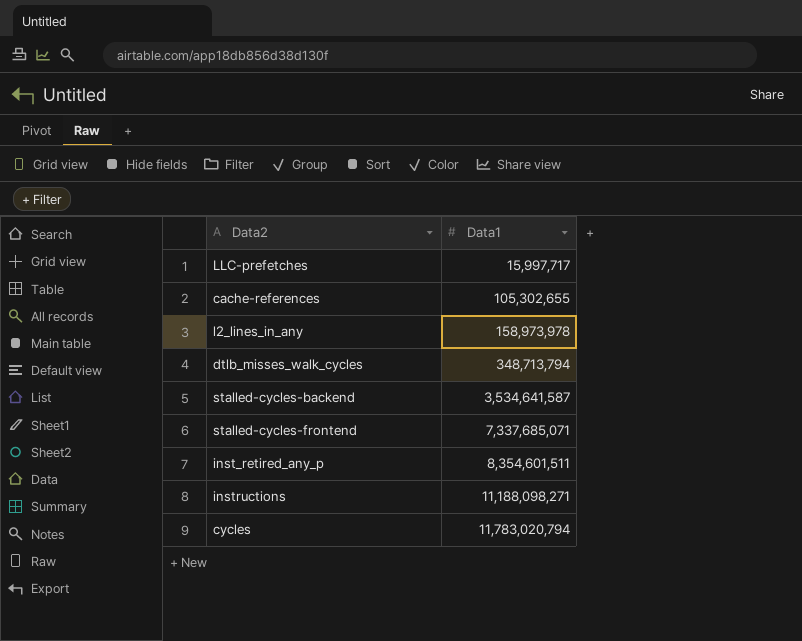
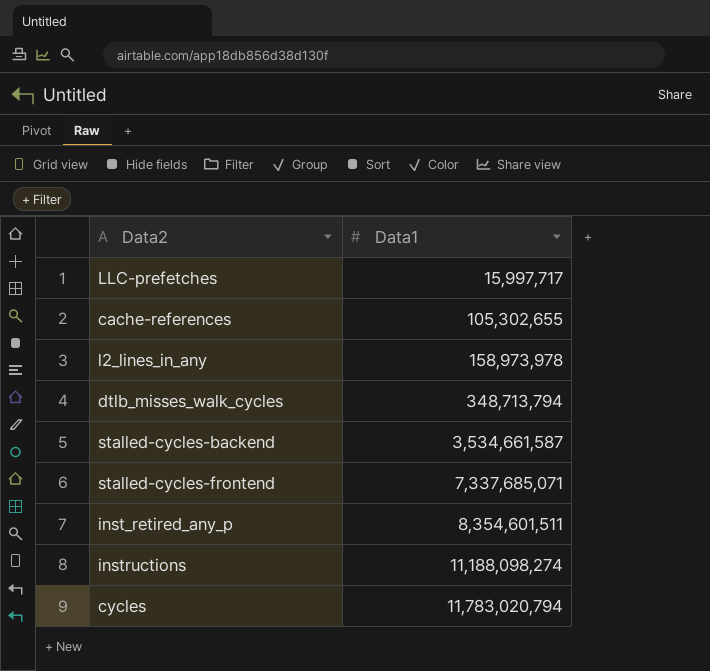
stalled-cycles-backend | Data1: 3,534,641,587 -> 3,534,661,587
instructions | Data1: 11,188,098,271 -> 11,188,098,274

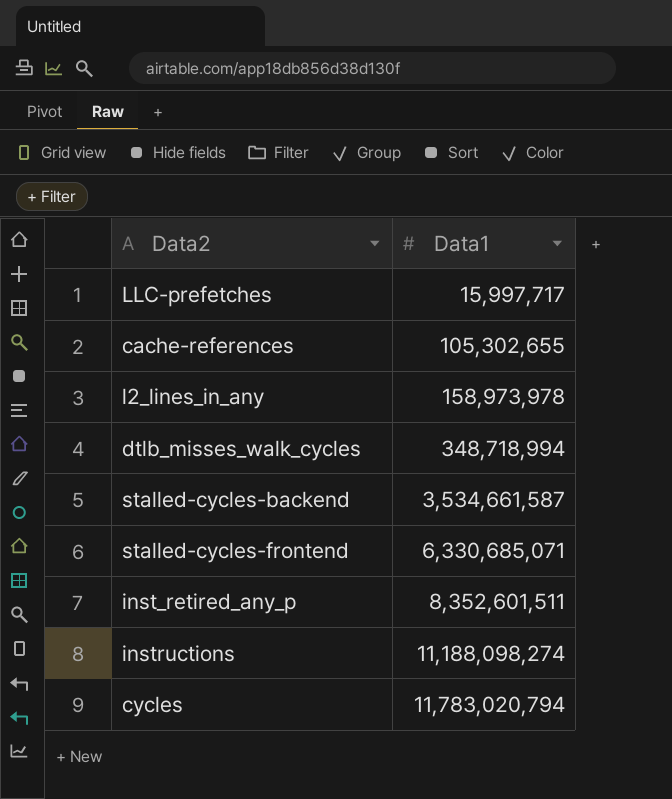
dtlb_misses_walk_cycles | Data1: 348,713,794 -> 348,718,994
stalled-cycles-frontend | Data1: 7,337,685,071 -> 6,330,685,071
inst_retired_any_p | Data1: 8,354,601,511 -> 8,352,601,511

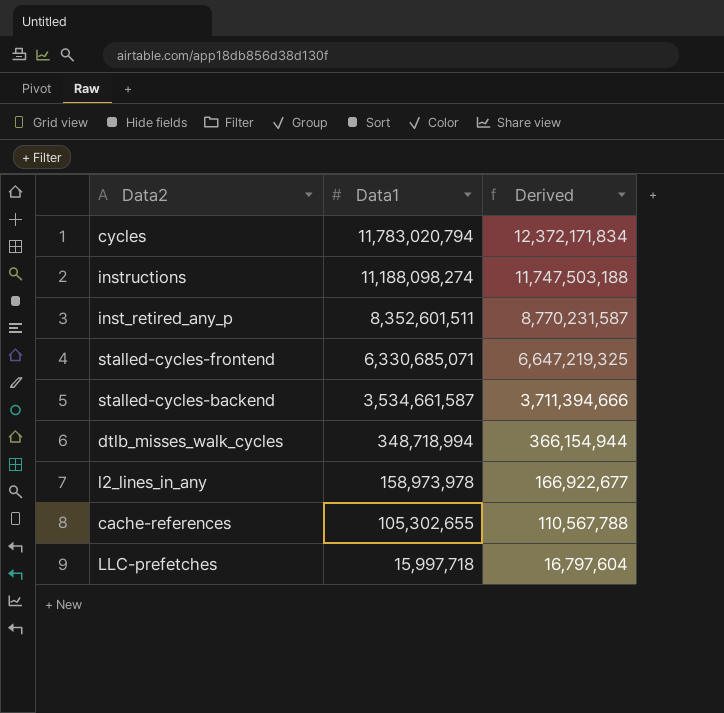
row order: Data1 ascending -> Data1 descending
column Derived | formula: none -> [Data1] * 1.05
LLC-prefetches | Data1: 15,997,717 -> 15,997,718

